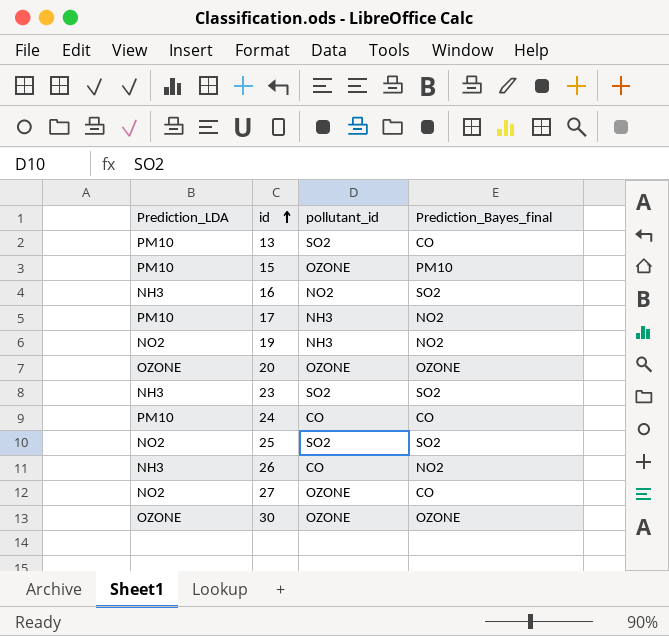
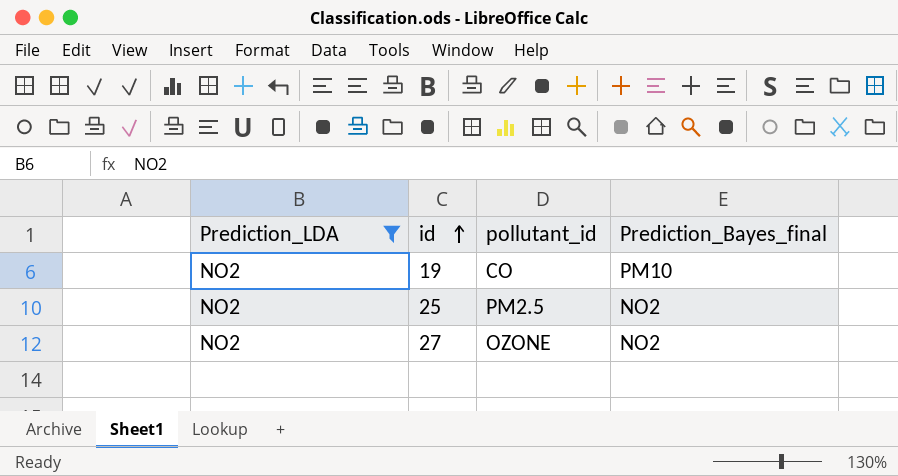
filter: none -> Prediction_LDA = NO2
19 | pollutant_id: NH3 -> CO
19 | Prediction_Bayes_final: NO2 -> PM10
25 | pollutant_id: SO2 -> PM2.5
25 | Prediction_Bayes_final: SO2 -> NO2
27 | Prediction_Bayes_final: CO -> NO2

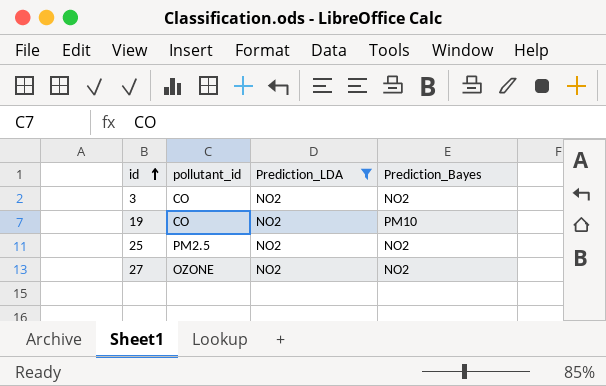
column Prediction_LDA | position: 1 -> 3
column name: Prediction_Bayes_final -> Prediction_Bayes
row 3: none -> CO | NO2 | NO2

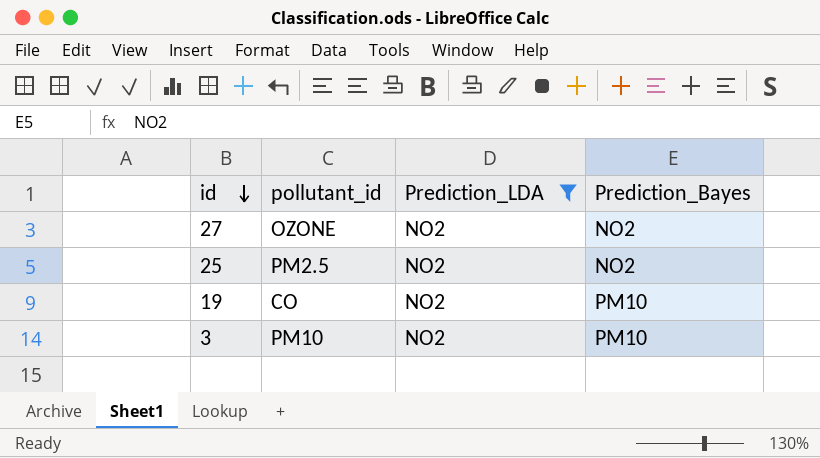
row order: id ascending -> id descending
3 | pollutant_id: CO -> PM10
3 | Prediction_Bayes: NO2 -> PM10

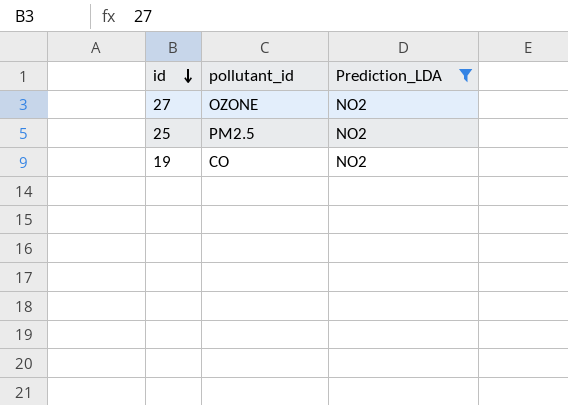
column Prediction_Bayes | position: 4 -> none
row 3: PM10 | NO2 | PM10 -> none

